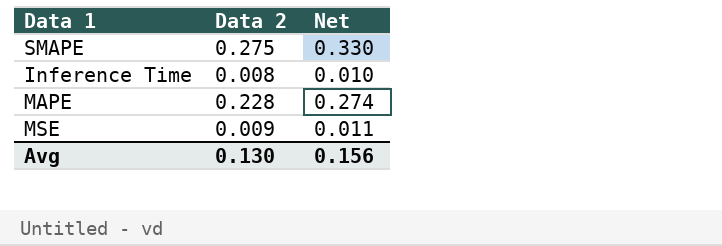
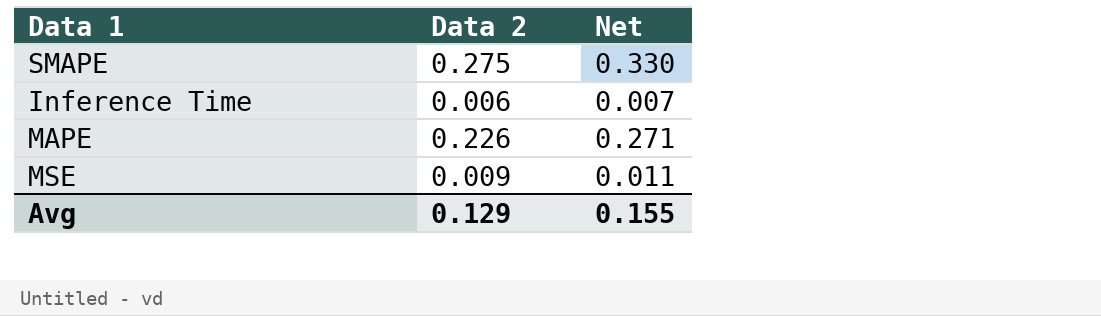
Inference Time | Data 2: 0.008 -> 0.006
Inference Time | Net: 0.010 -> 0.007
MAPE | Data 2: 0.228 -> 0.226
MAPE | Net: 0.274 -> 0.271
Avg | Data 2: 0.130 -> 0.129
Avg | Net: 0.156 -> 0.155

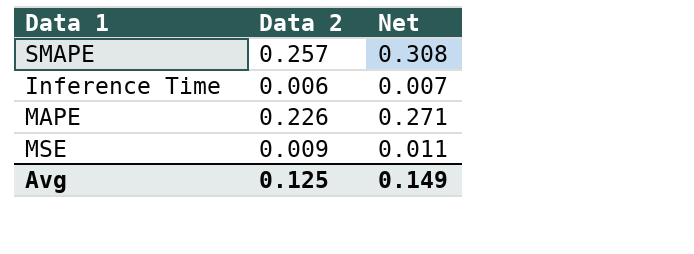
SMAPE | Data 2: 0.275 -> 0.257
SMAPE | Net: 0.330 -> 0.308
Avg | Data 2: 0.129 -> 0.125
Avg | Net: 0.155 -> 0.149

